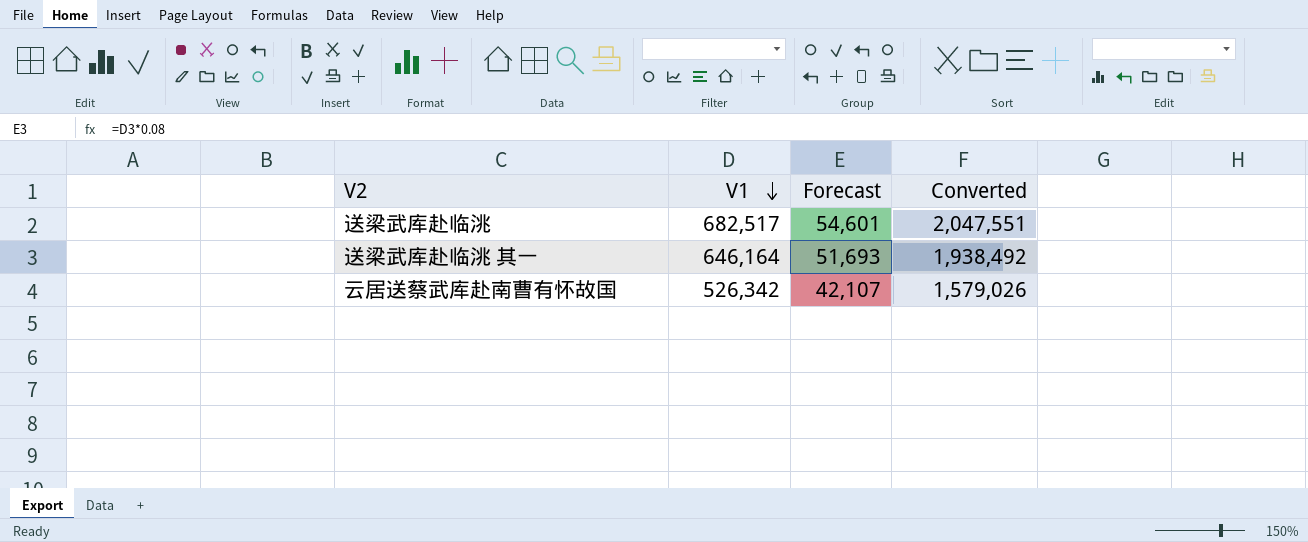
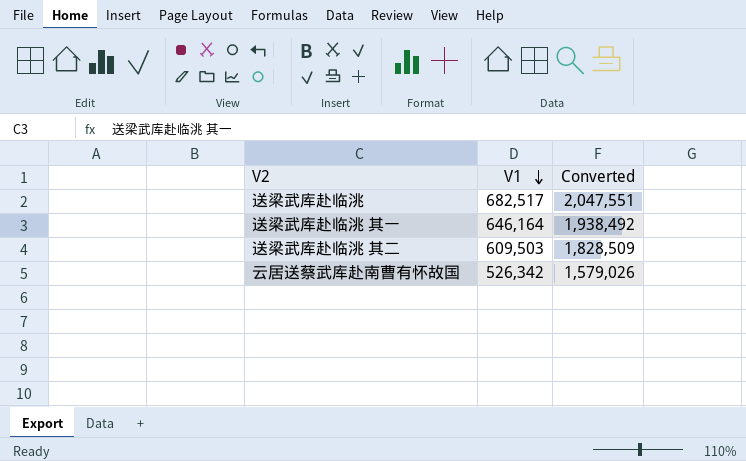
column Forecast | formula: [V1] * 0.08 -> none
row 送梁武库赴临洮 其二: none -> 609,503 | 1,828,509

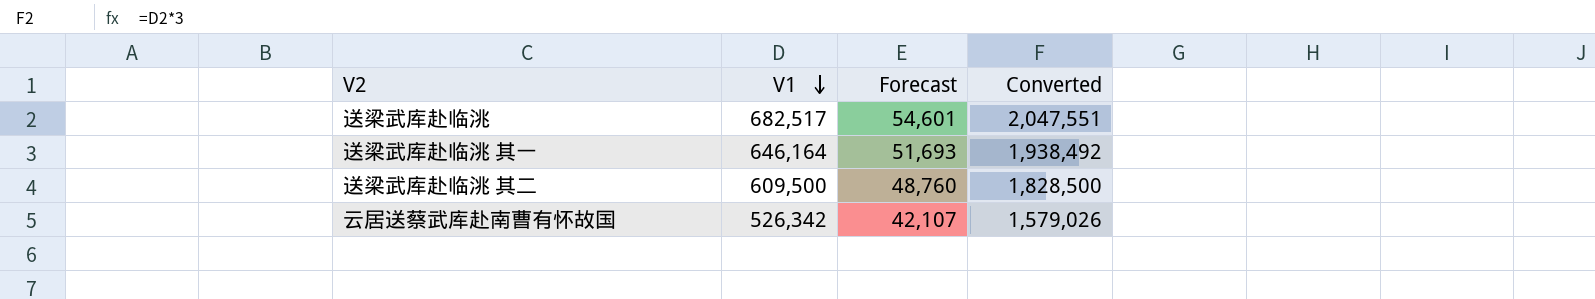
column Forecast | formula: none -> [V1] * 0.08
送梁武库赴临洮 其二 | V1: 609,503 -> 609,500
送梁武库赴临洮 其二 | Converted: 1,828,509 -> 1,828,500

